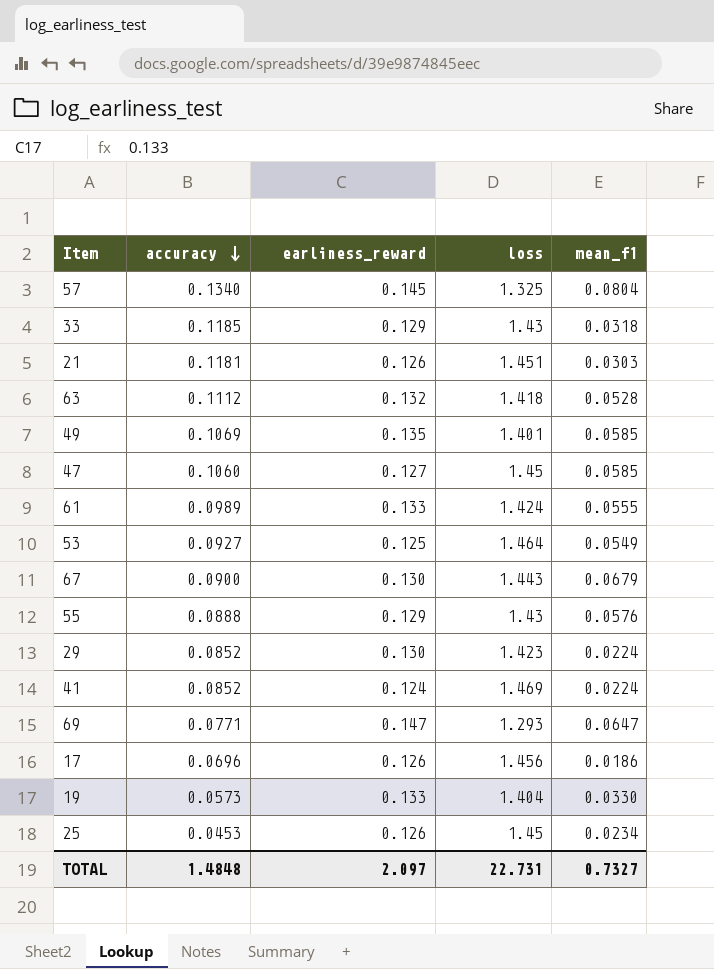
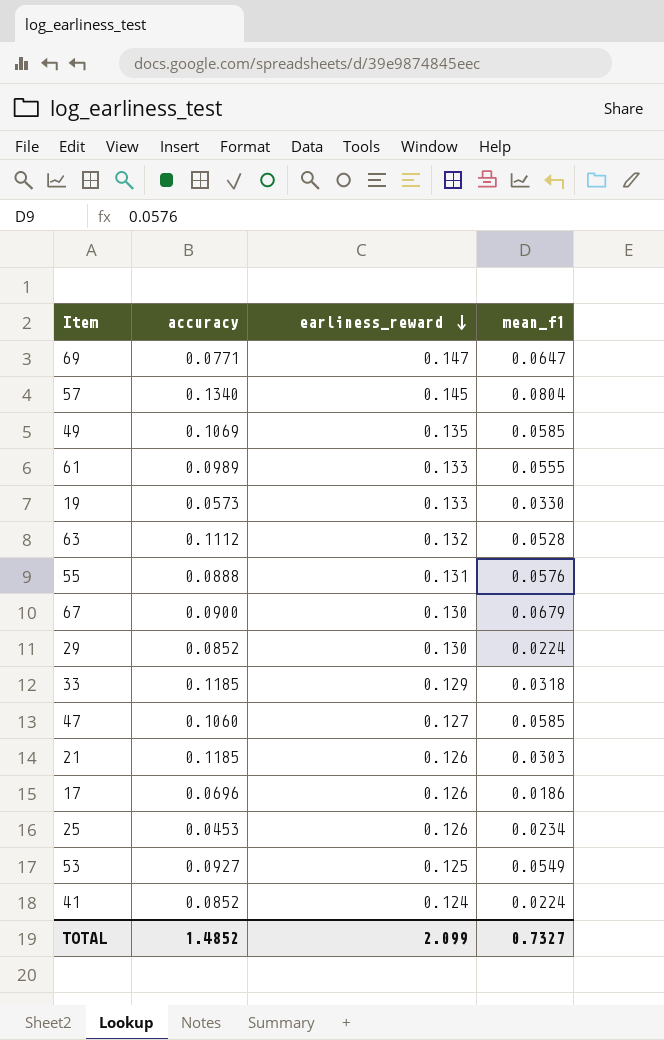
row order: accuracy descending -> earliness_reward descending
column loss | position: 4 -> none
55 | earliness_reward: 0.129 -> 0.131
21 | accuracy: 0.1181 -> 0.1185
TOTAL | accuracy: 1.4848 -> 1.4852
TOTAL | earliness_reward: 2.097 -> 2.099

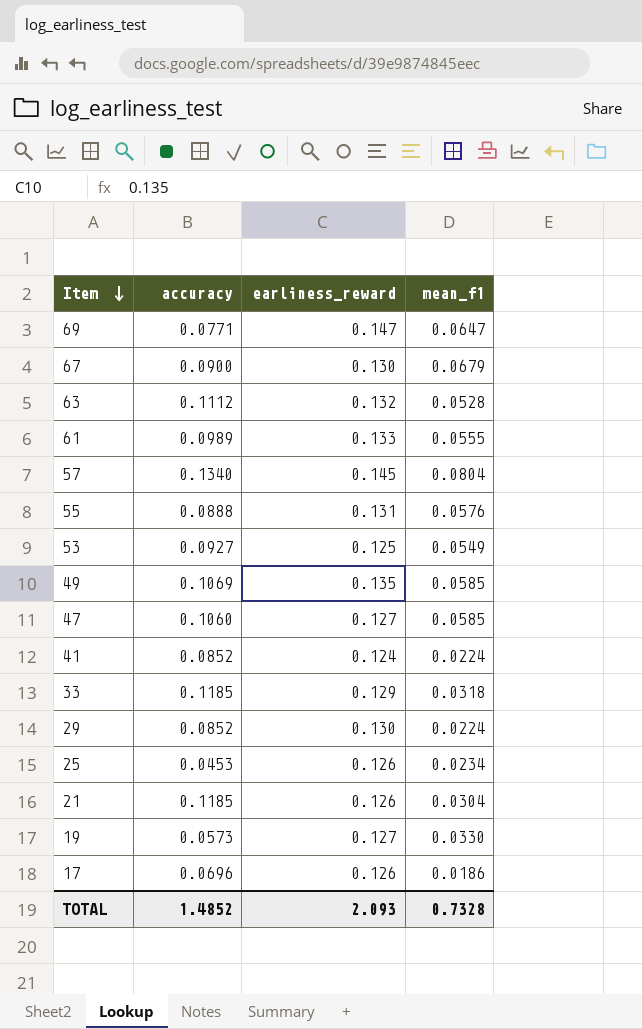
row order: earliness_reward descending -> Item descending
21 | mean_f1: 0.0303 -> 0.0304
19 | earliness_reward: 0.133 -> 0.127
TOTAL | earliness_reward: 2.099 -> 2.093
TOTAL | mean_f1: 0.7327 -> 0.7328

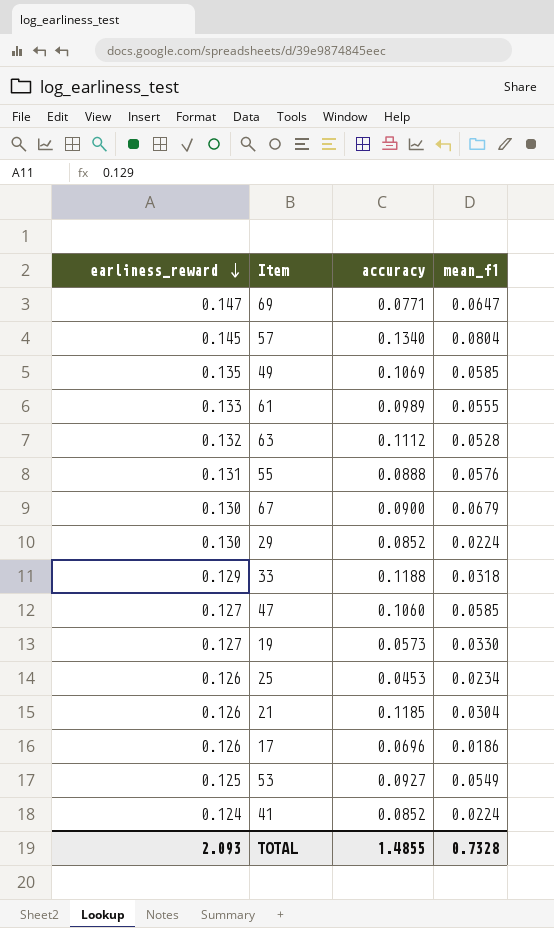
row order: Item descending -> earliness_reward descending
column earliness_reward | position: 3 -> 1
33 | accuracy: 0.1185 -> 0.1188
TOTAL | accuracy: 1.4852 -> 1.4855

